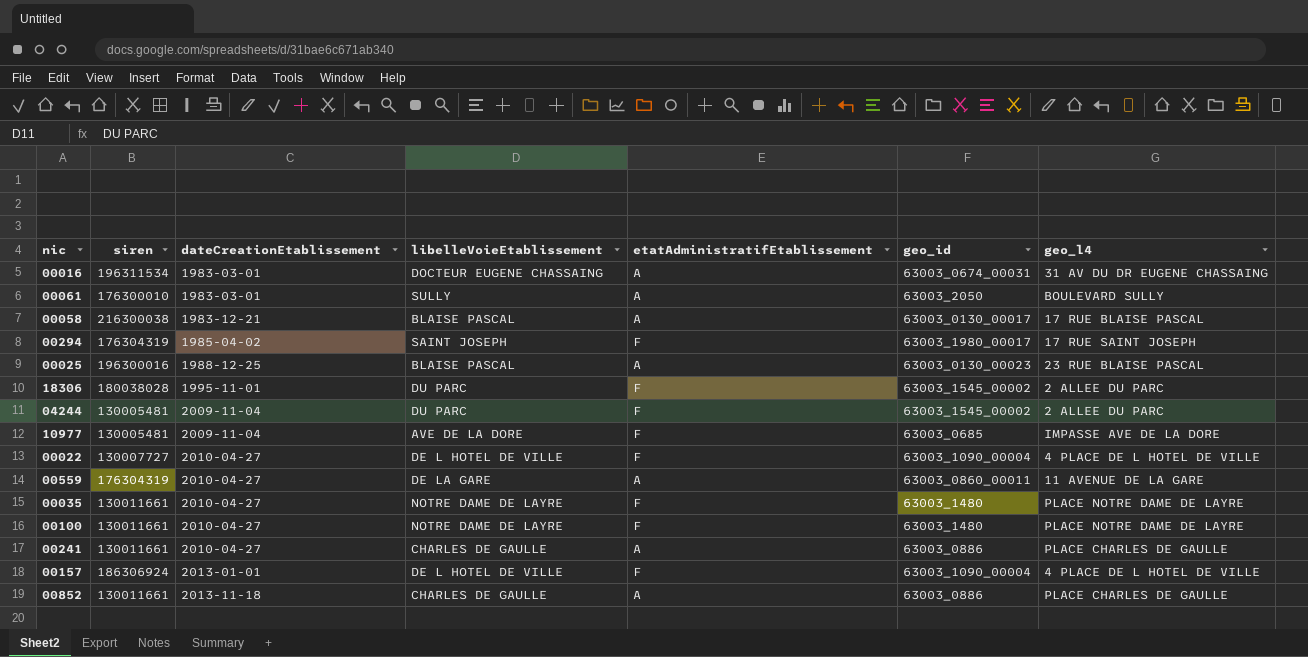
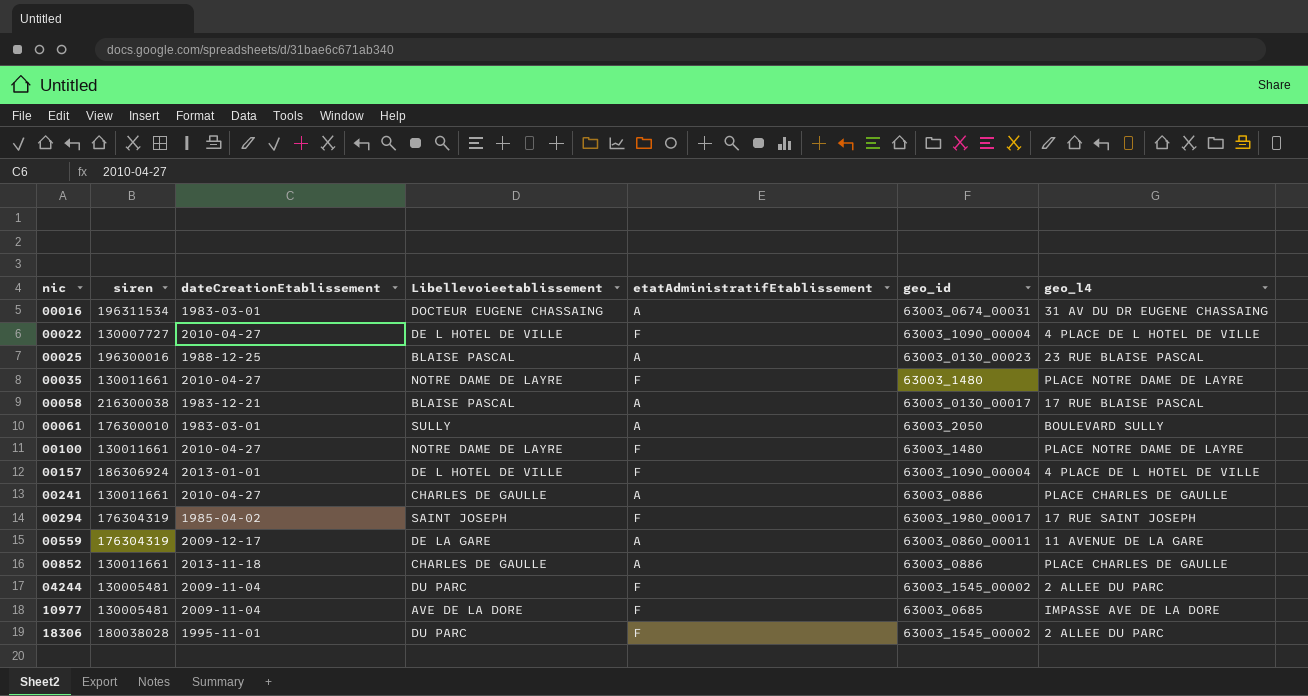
row order: dateCreationEtablissement ascending -> nic ascending
column name: libelleVoieEtablissement -> Libellevoieetablissement
00559 | dateCreationEtablissement: 2010-04-27 -> 2009-12-17

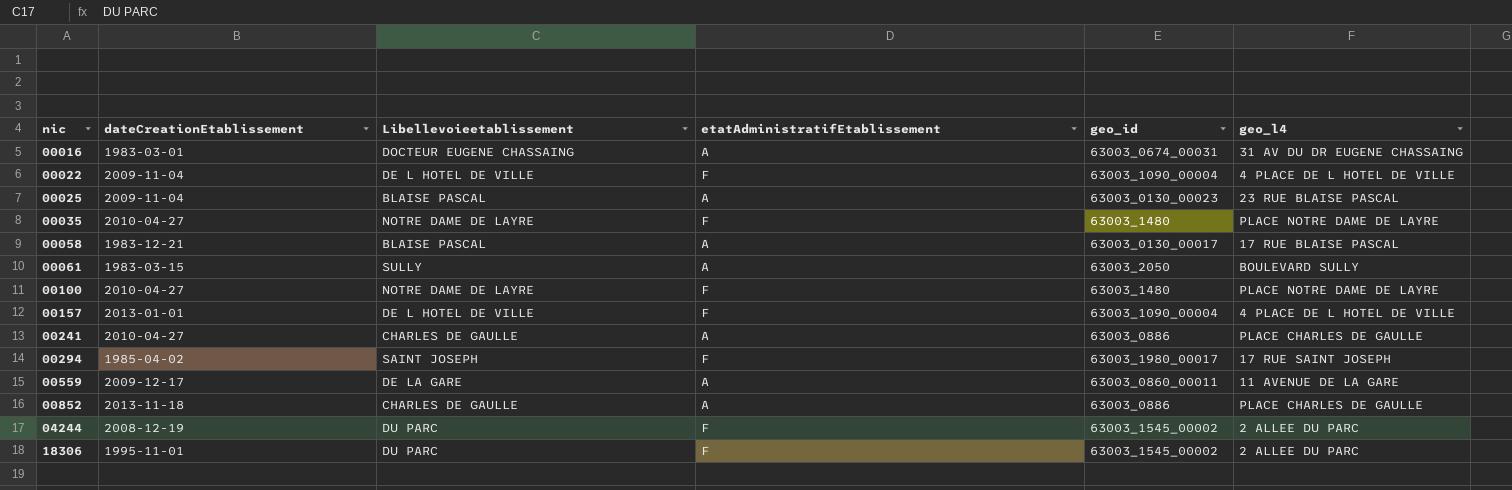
column siren | position: 2 -> none
row 10977: 130005481 | 2009-11-04 | AVE DE LA DORE | F | 63003_0685 | IMPASSE AVE DE LA DORE -> none
00022 | dateCreationEtablissement: 2010-04-27 -> 2009-11-04
00025 | dateCreationEtablissement: 1988-12-25 -> 2009-11-04
00061 | dateCreationEtablissement: 1983-03-01 -> 1983-03-15
04244 | dateCreationEtablissement: 2009-11-04 -> 2008-12-19

